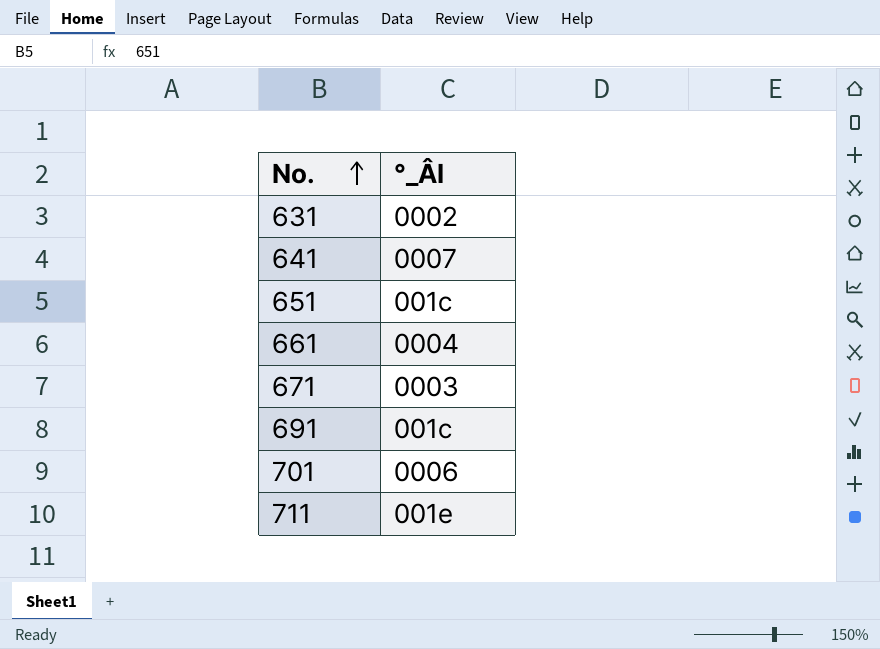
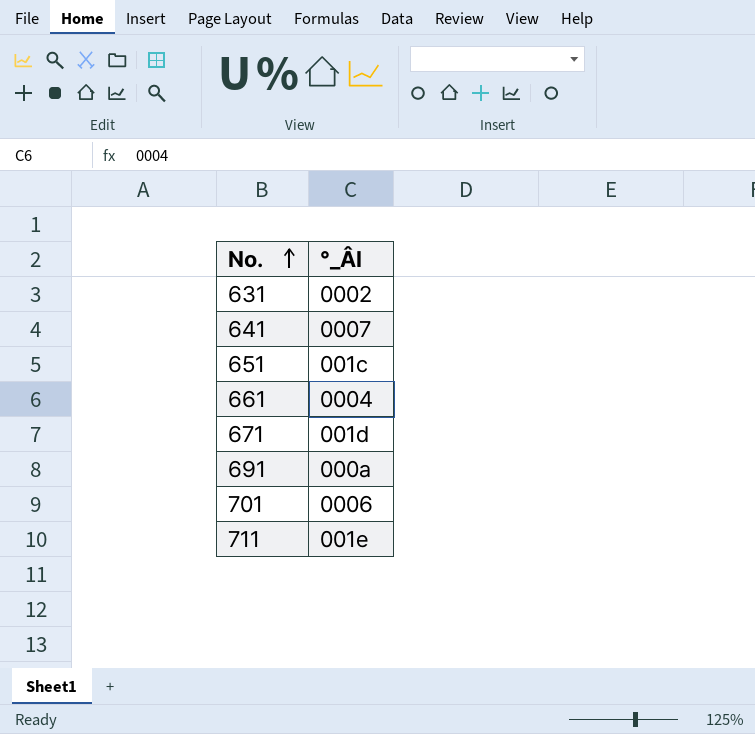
671 | °_ÂI: 0003 -> 001d
691 | °_ÂI: 001c -> 000a

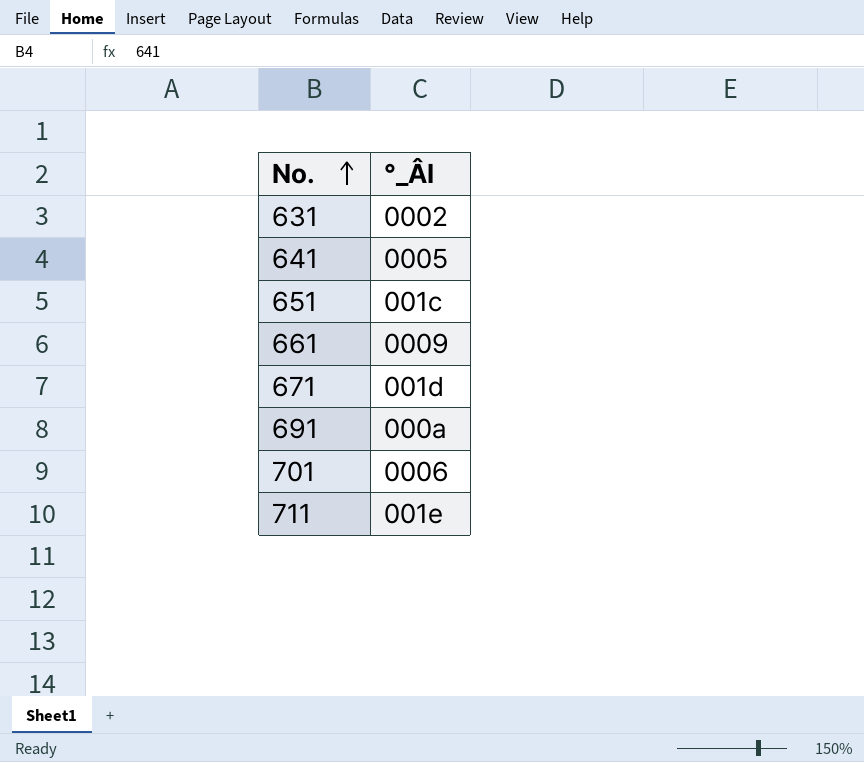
641 | °_ÂI: 0007 -> 0005
661 | °_ÂI: 0004 -> 0009

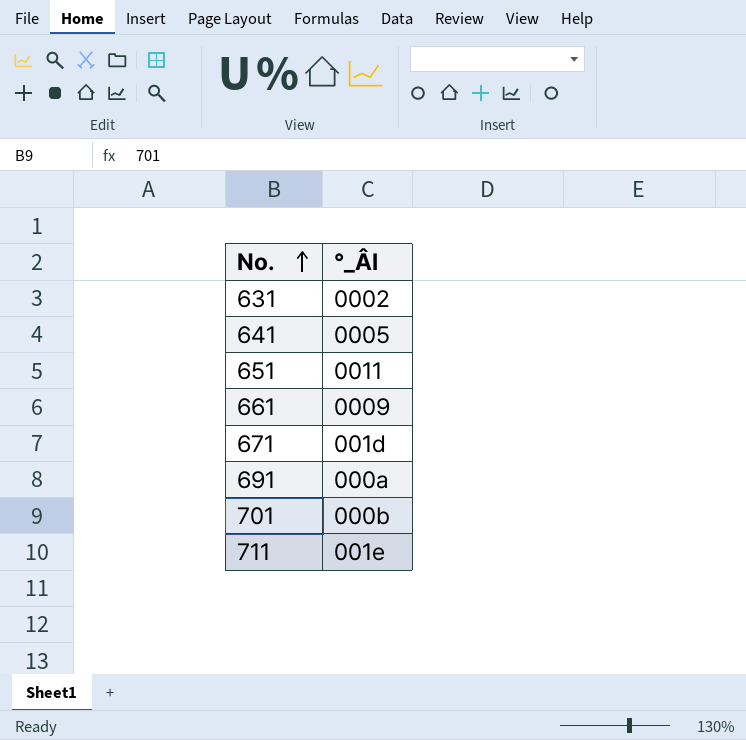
651 | °_ÂI: 001c -> 0011
701 | °_ÂI: 0006 -> 000b

